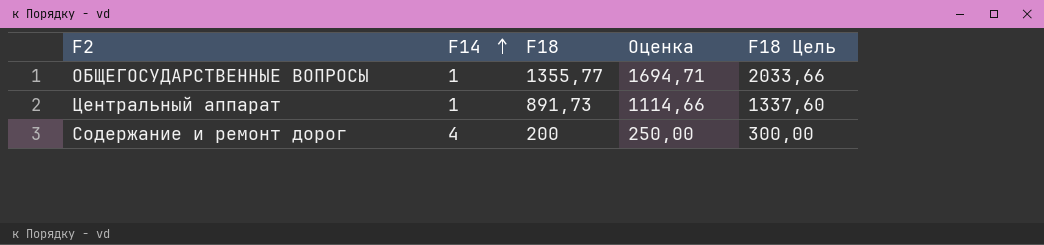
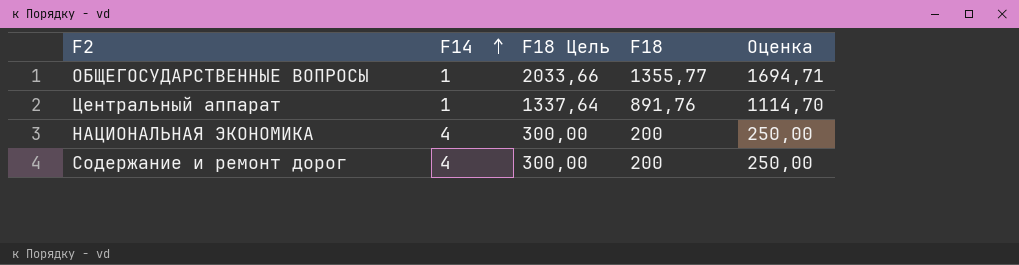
column F18 Цель | position: 5 -> 3
Центральный аппарат | F18 Цель: 1337,60 -> 1337,64
Центральный аппарат | F18: 891,73 -> 891,76
Центральный аппарат | Оценка: 1114,66 -> 1114,70
row НАЦИОНАЛЬНАЯ ЭКОНОМИКА: none -> 4 | 300,00 | 200 | 250,00

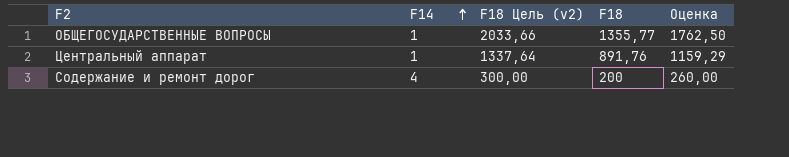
column name: F18 Цель -> F18 Цель (v2)
column Оценка | formula: [F18] * 1,25 -> [F18] * 1,3
row НАЦИОНАЛЬНАЯ ЭКОНОМИКА: 4 | 300,00 | 200 | 250,00 -> none

